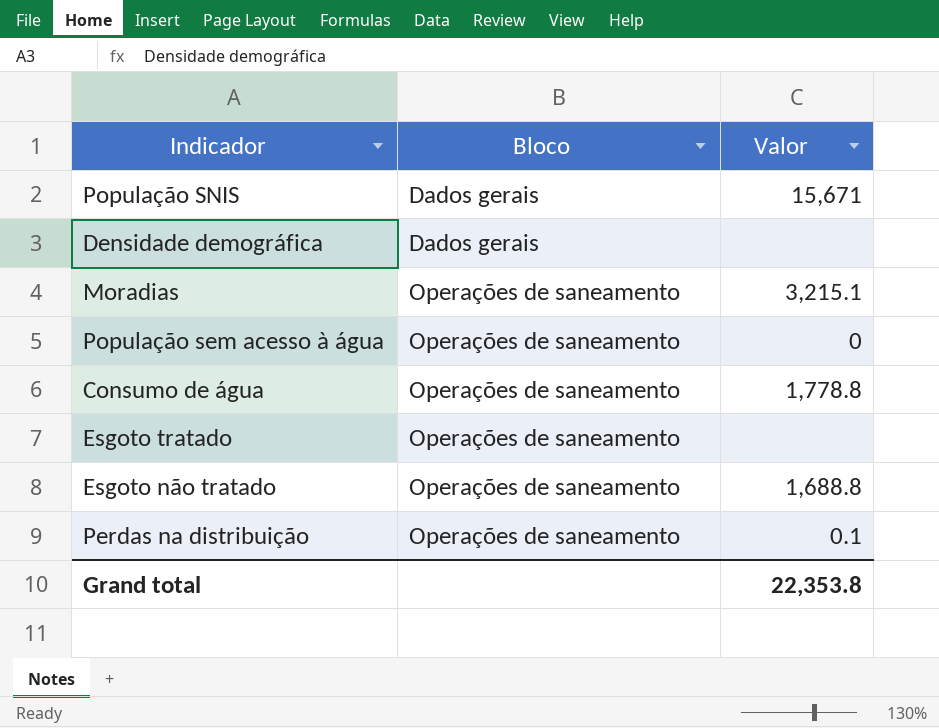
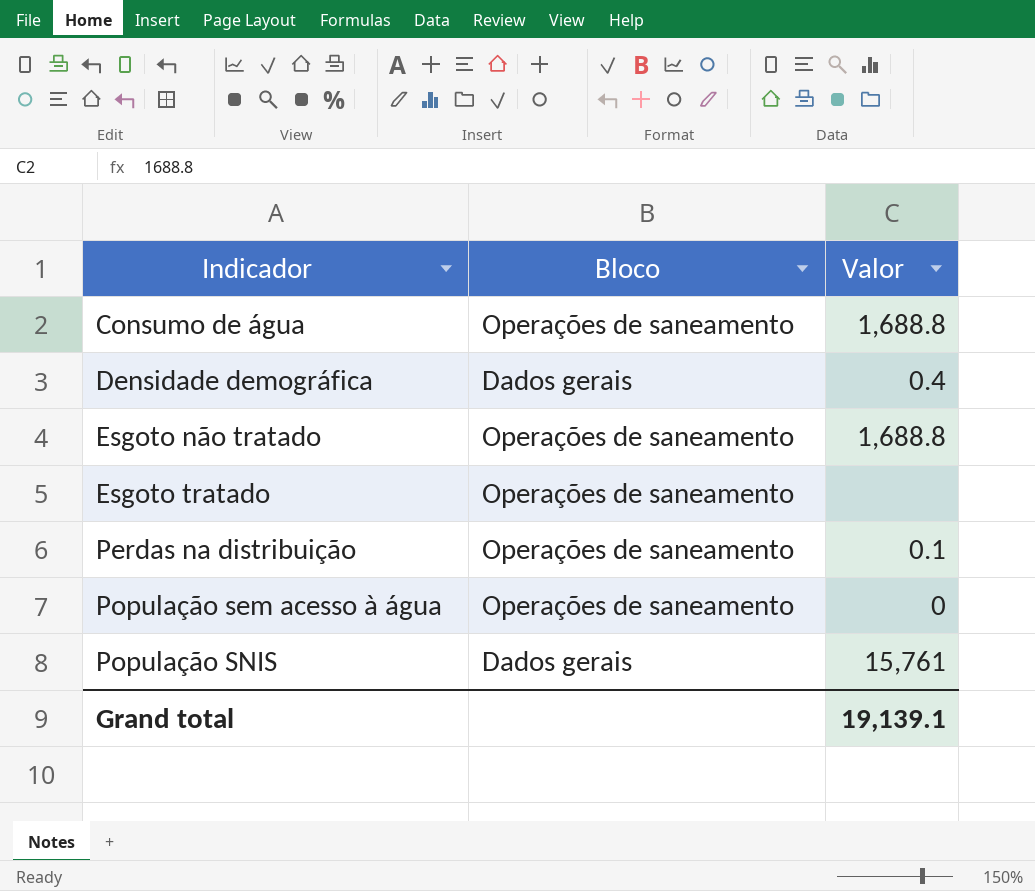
row order: Bloco ascending -> Indicador ascending
row Moradias: Operações de saneamento | 3,215.1 -> none
Consumo de água | Valor: 1,778.8 -> 1,688.8
Densidade demográfica | Valor: none -> 0.4
População SNIS | Valor: 15,671 -> 15,761
Grand total | Valor: 22,353.8 -> 19,139.1

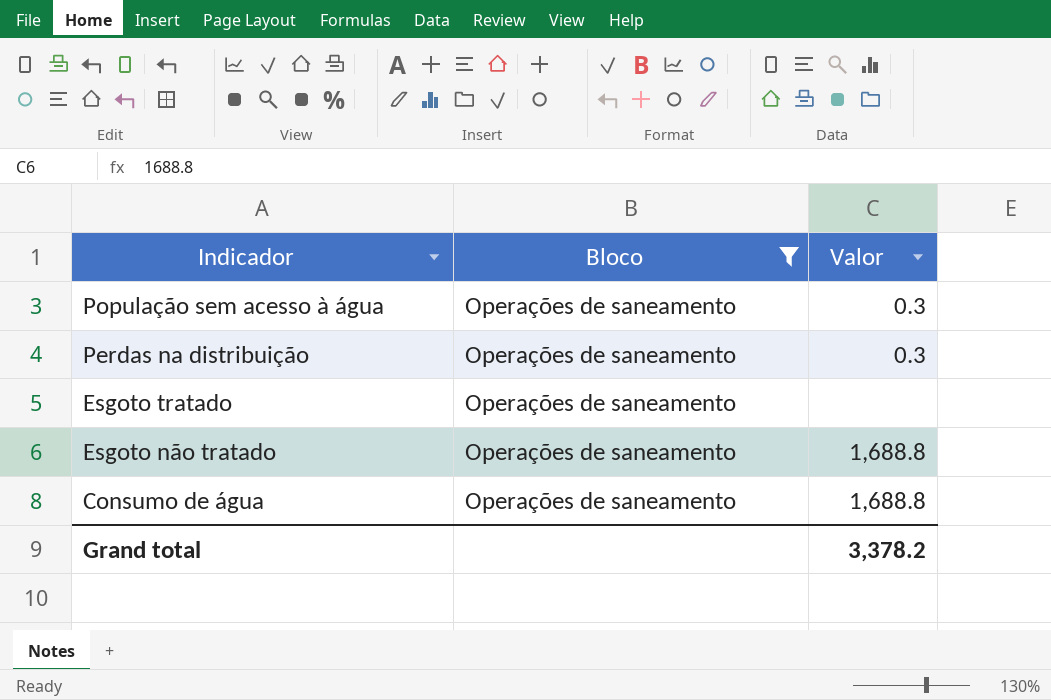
filter: none -> Bloco = Operações de saneamento
row order: Indicador ascending -> Indicador descending
População sem acesso à água | Valor: 0 -> 0.3
Perdas na distribuição | Valor: 0.1 -> 0.3
Grand total | Valor: 19,139.1 -> 3,378.2

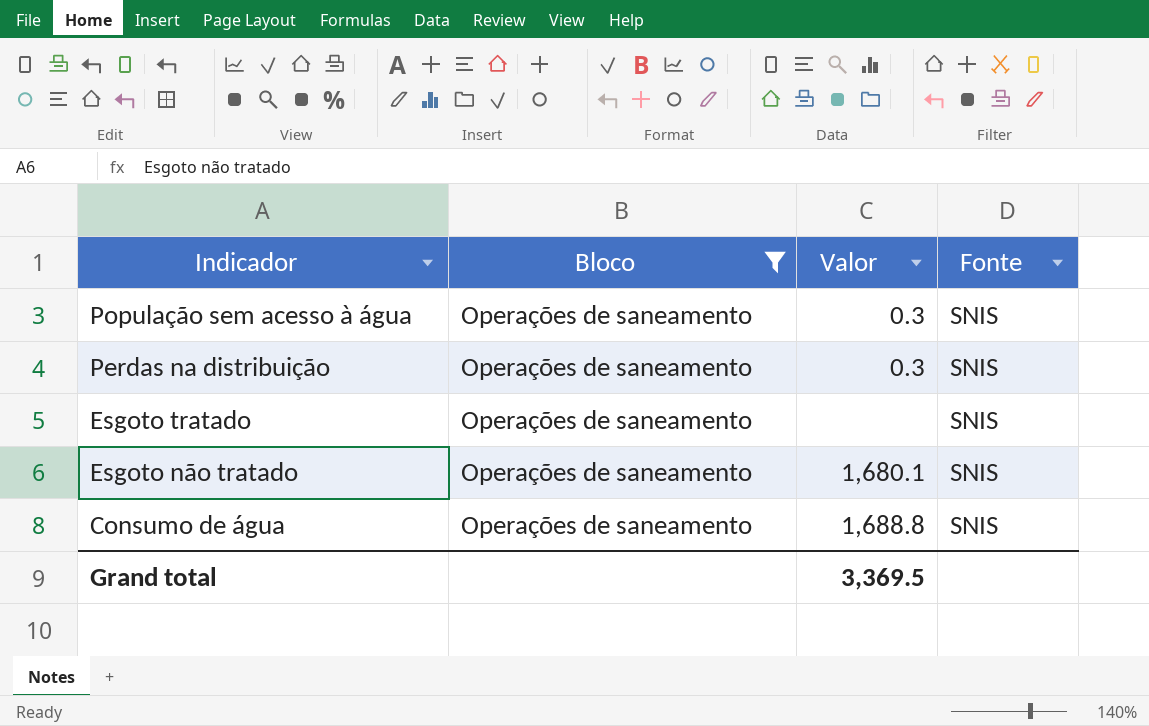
column Fonte | position: none -> 4
Esgoto não tratado | Valor: 1,688.8 -> 1,680.1
Grand total | Valor: 3,378.2 -> 3,369.5

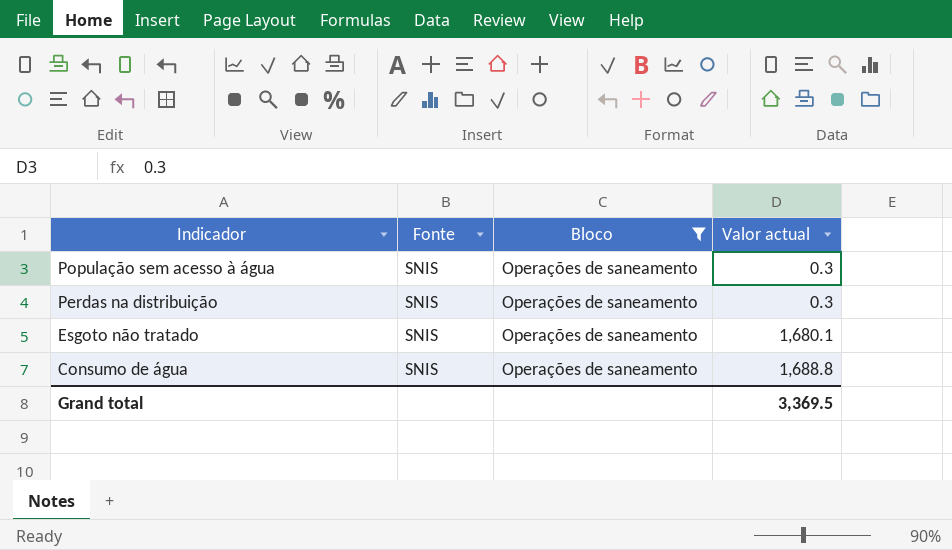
column Fonte | position: 4 -> 2
column name: Valor -> Valor actual
row Esgoto tratado: Operações de saneamento | none | SNIS -> none

